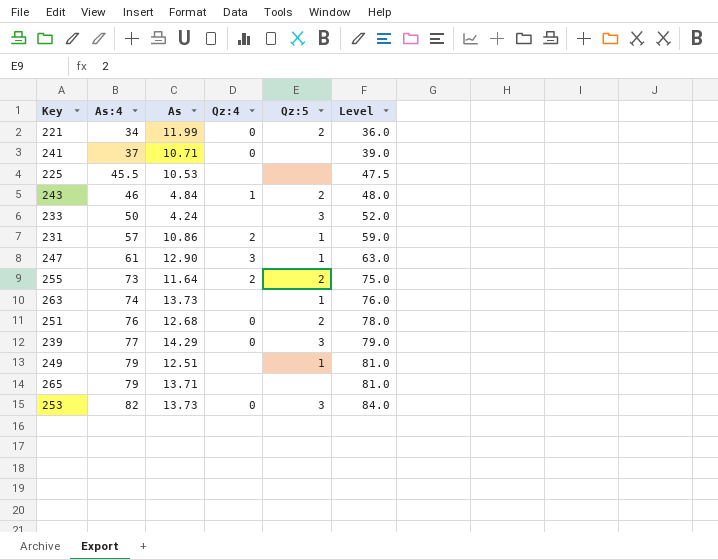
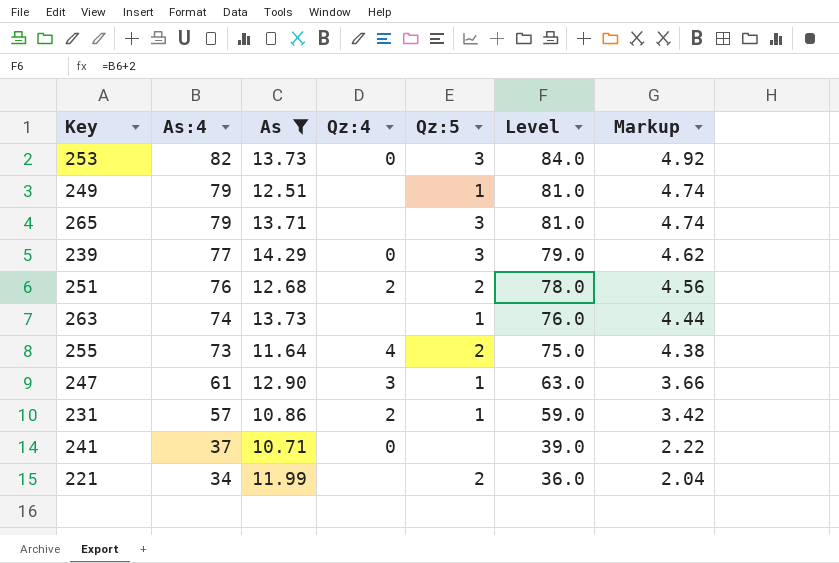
filter: none -> As >= 10.71
row order: As:4 ascending -> As:4 descending
column Markup | formula: none -> [As:4] * 0.06
265 | Qz:5: none -> 3
251 | Qz:4: 0 -> 2
255 | Qz:4: 2 -> 4
221 | Qz:4: 0 -> none

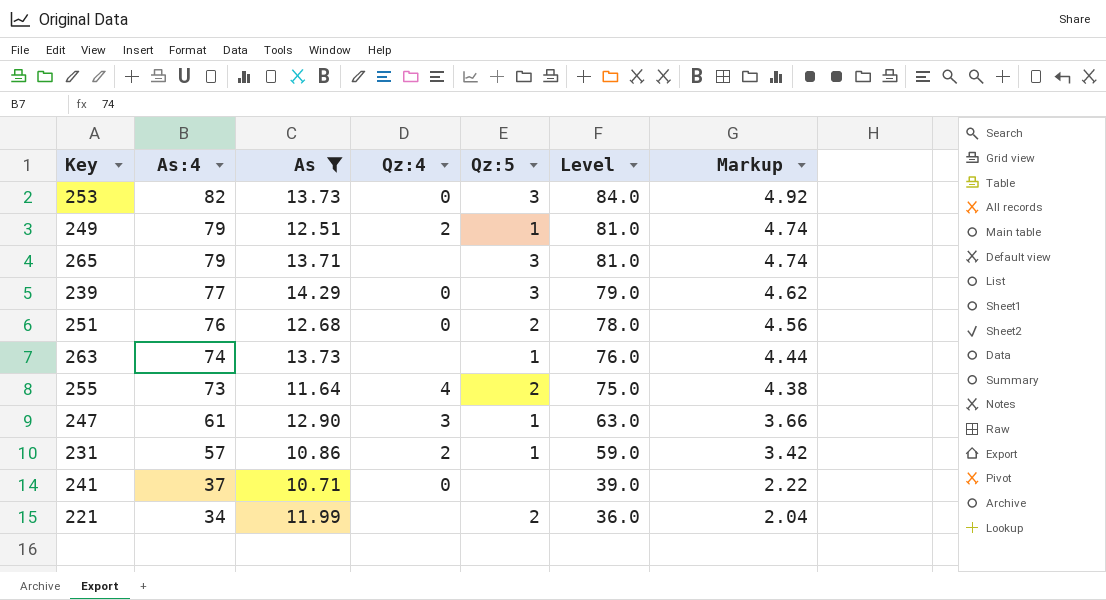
249 | Qz:4: none -> 2
251 | Qz:4: 2 -> 0

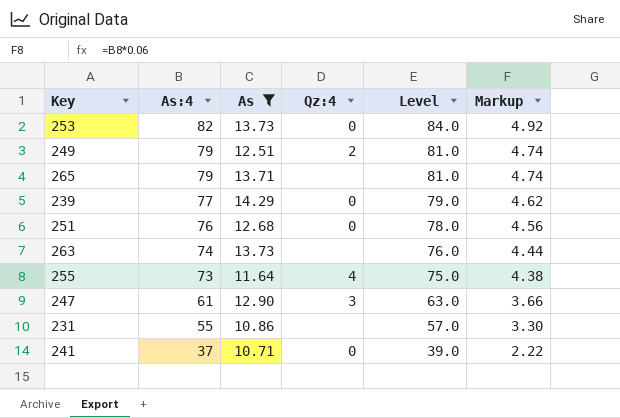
column Qz:5 | position: 5 -> none
row 221: 34 | 11.99 | none | 2 | 36.0 | 2.04 -> none
231 | As:4: 57 -> 55
231 | Qz:4: 2 -> none
231 | Level: 59.0 -> 57.0
231 | Markup: 3.42 -> 3.30

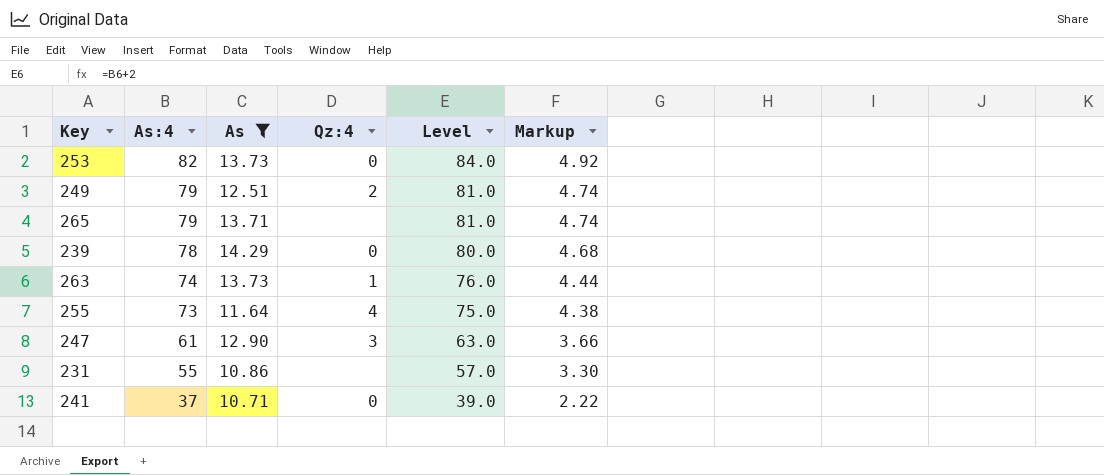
row 251: 76 | 12.68 | 0 | 78.0 | 4.56 -> none
239 | As:4: 77 -> 78
239 | Level: 79.0 -> 80.0
239 | Markup: 4.62 -> 4.68
263 | Qz:4: none -> 1

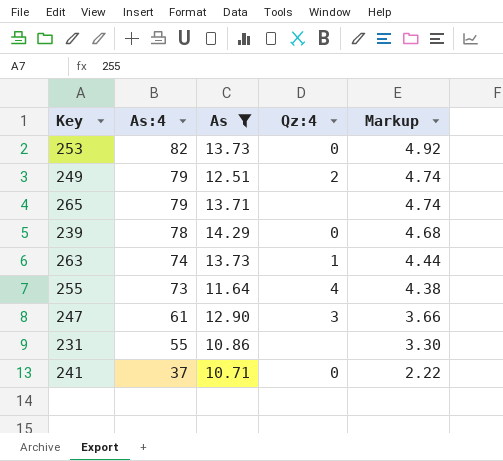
column Level | formula: [As:4] + 2 -> none

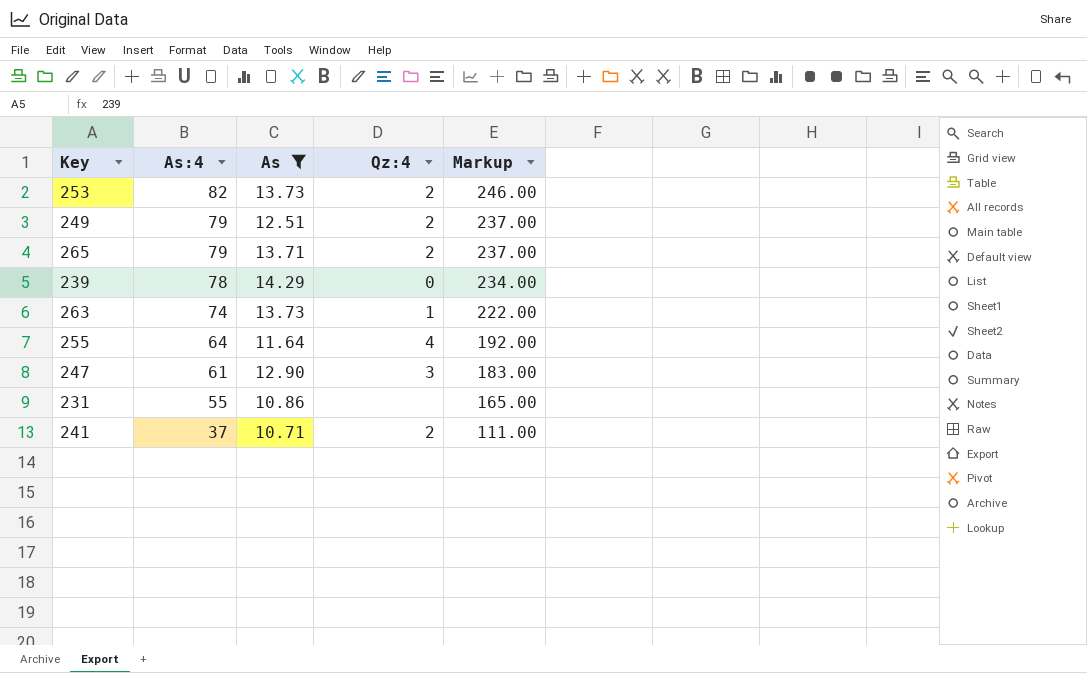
column Markup | formula: [As:4] * 0.06 -> [As:4] * 3
253 | Qz:4: 0 -> 2
265 | Qz:4: none -> 2
255 | As:4: 73 -> 64
241 | Qz:4: 0 -> 2

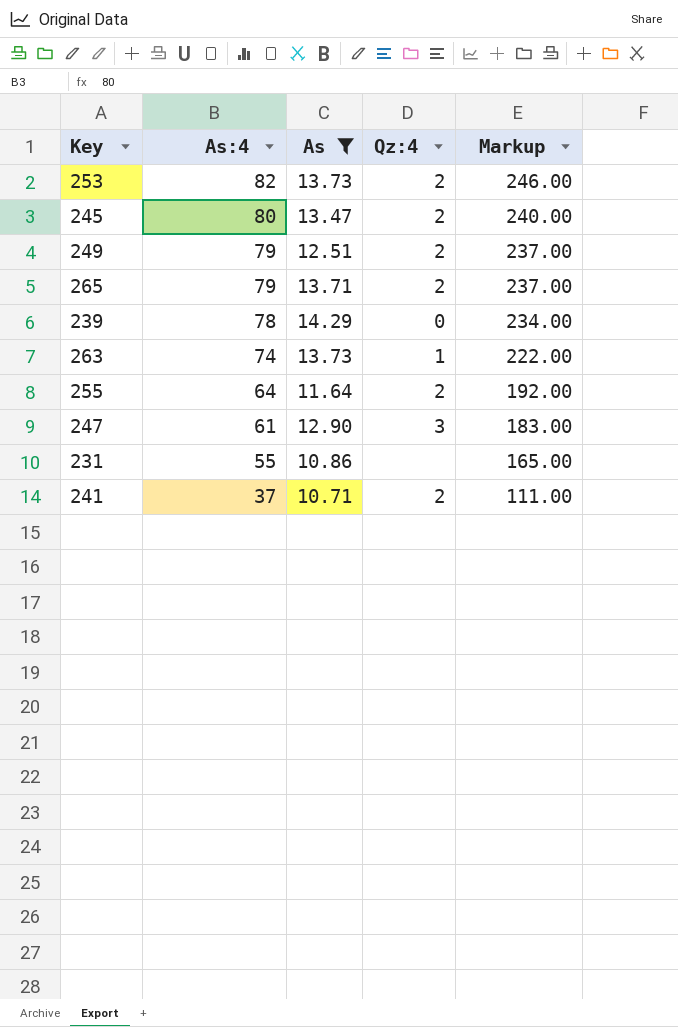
row 245: none -> 80 | 13.47 | 2 | 240.00
255 | Qz:4: 4 -> 2

